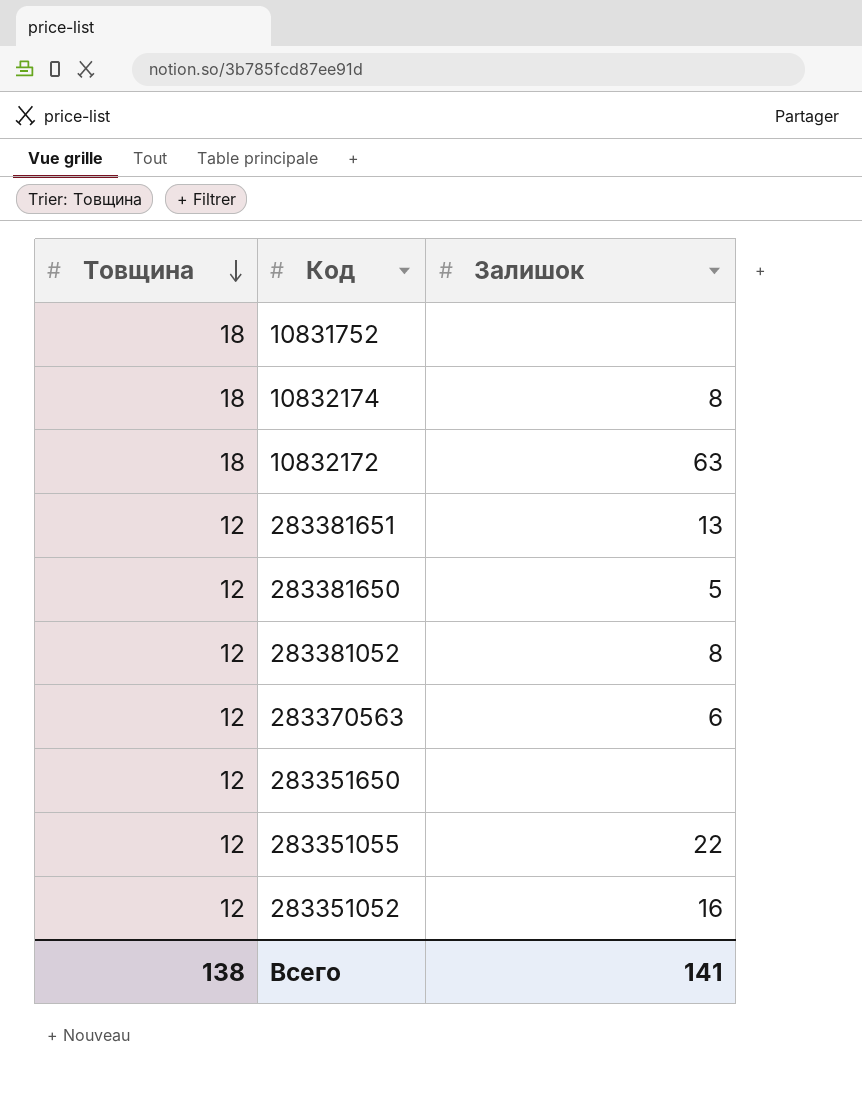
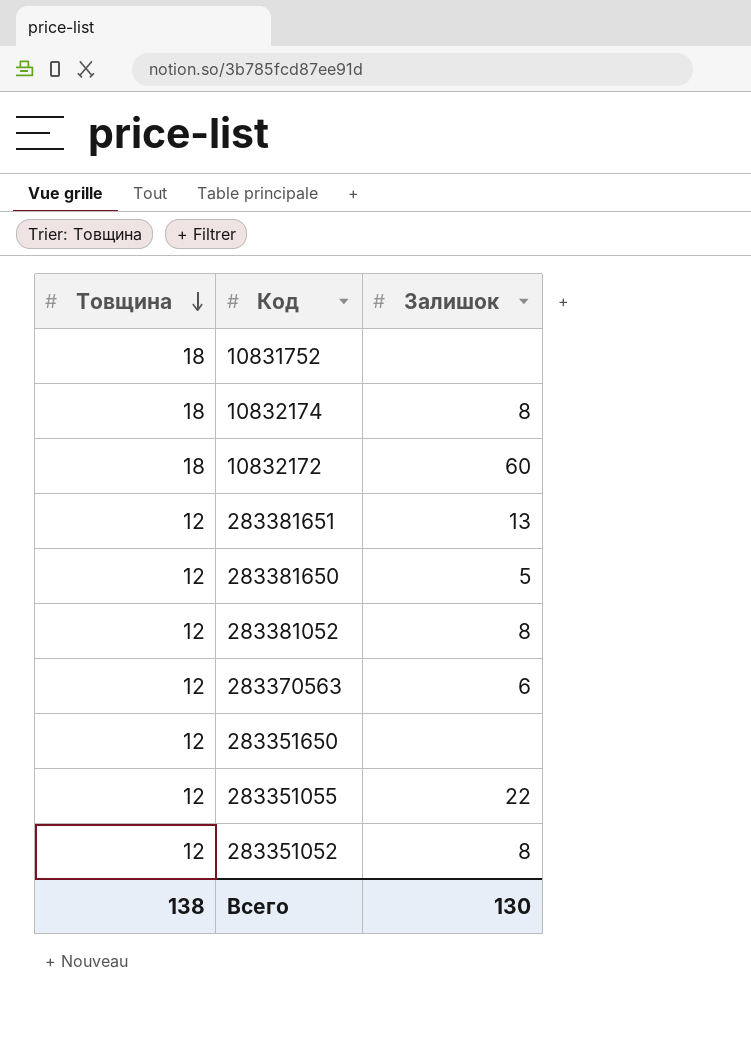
10832172 | Залишок: 63 -> 60
283351052 | Залишок: 16 -> 8
Всего | Залишок: 141 -> 130

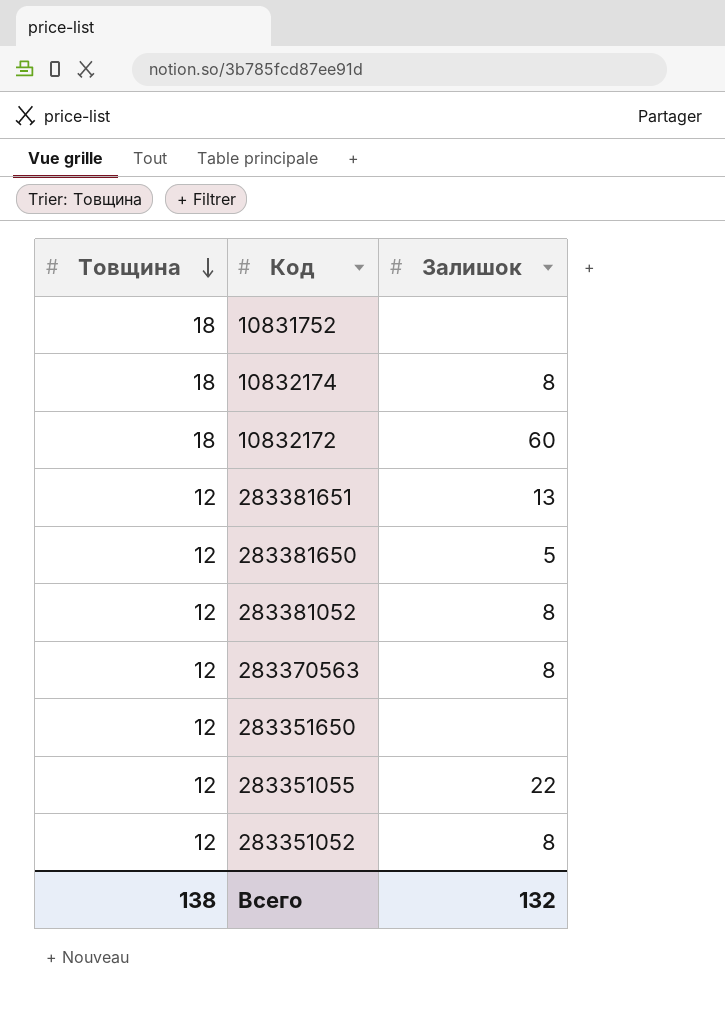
283370563 | Залишок: 6 -> 8
Всего | Залишок: 130 -> 132

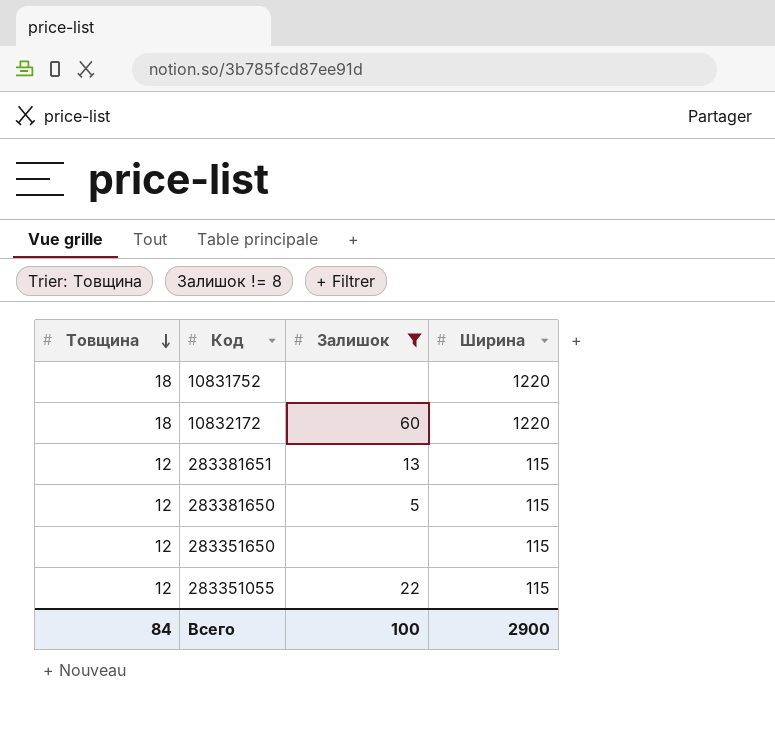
filter: none -> Залишок != 8
column Ширина | position: none -> 4
Всего | Товщина: 138 -> 84
Всего | Залишок: 132 -> 100

